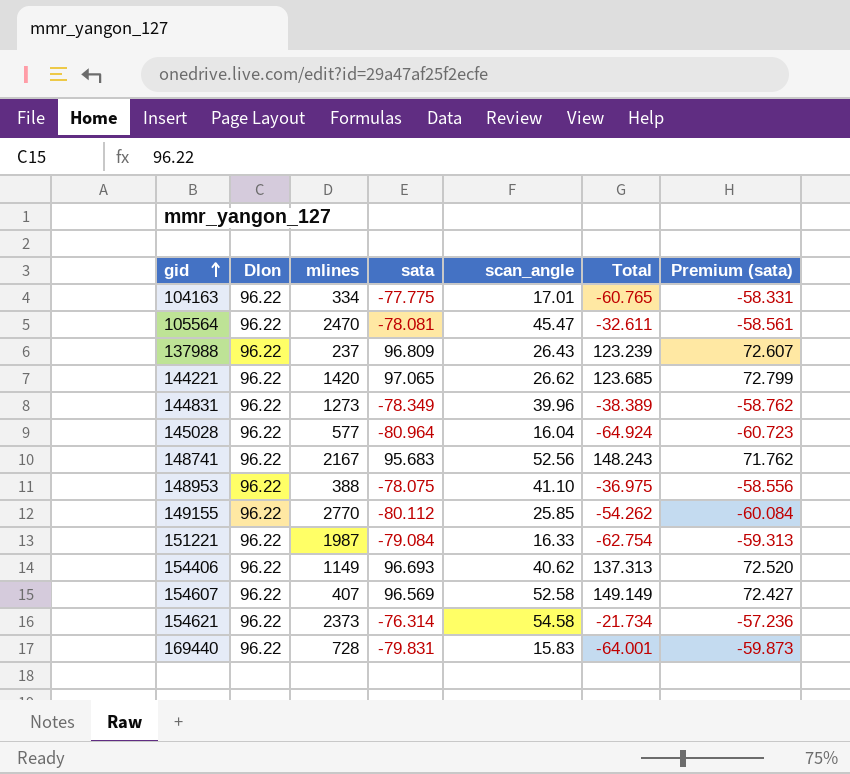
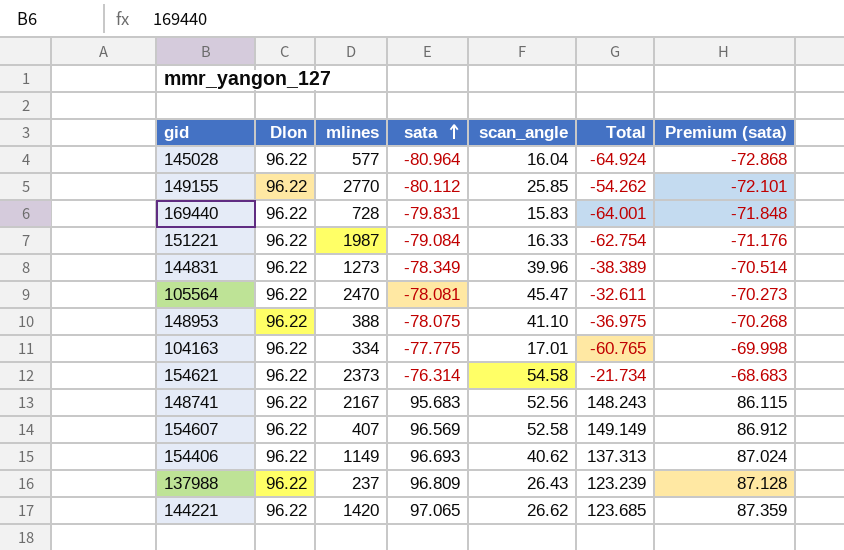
row order: gid ascending -> sata ascending
column Premium (sata) | formula: [sata] * 0.75 -> [sata] * 0.9

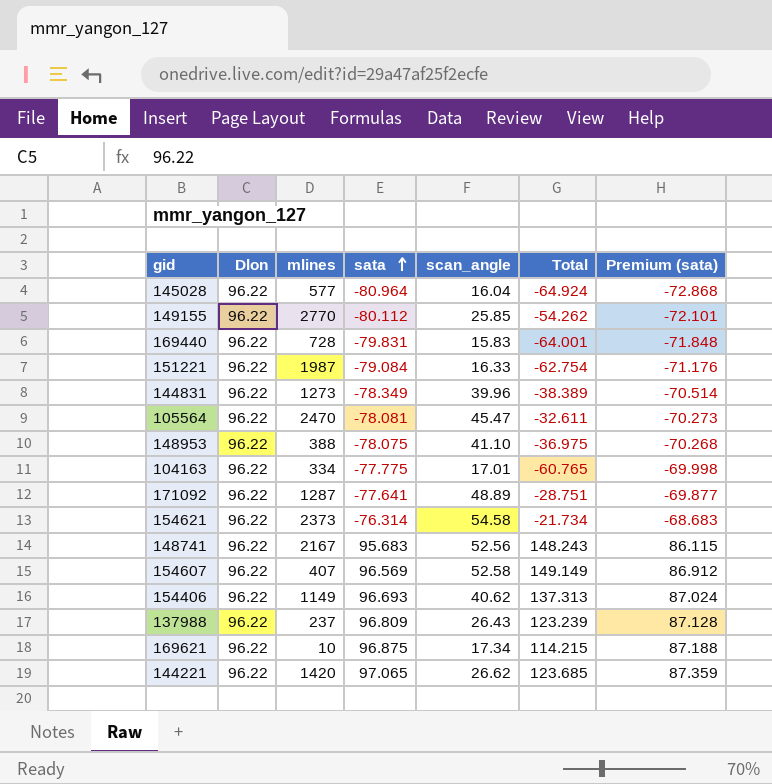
row 171092: none -> 96.22 | 1287 | -77.641 | 48.89 | -28.751 | -69.877
row 169621: none -> 96.22 | 10 | 96.875 | 17.34 | 114.215 | 87.188

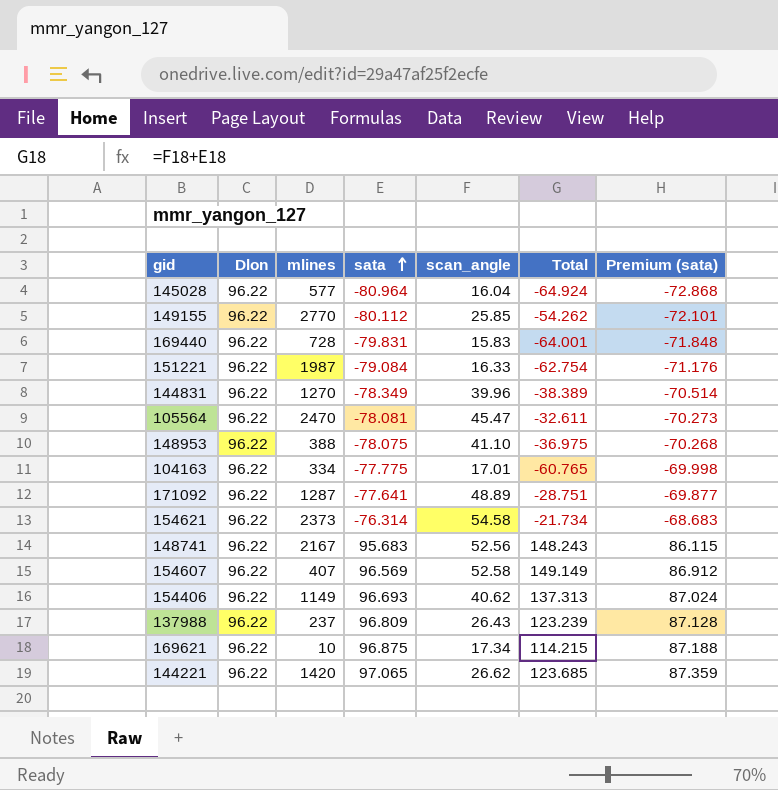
144831 | mlines: 1273 -> 1270

